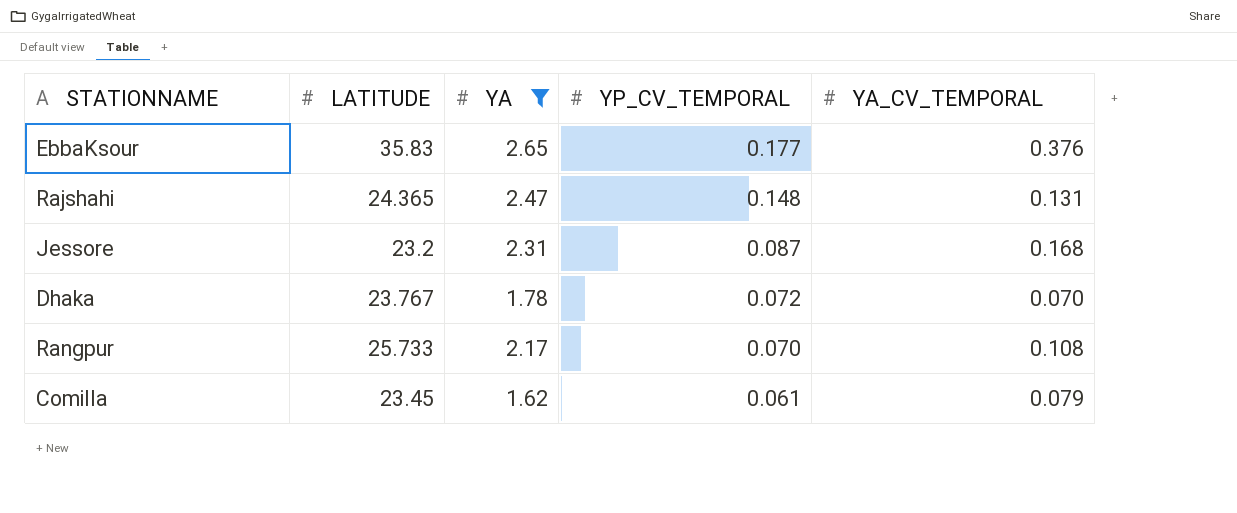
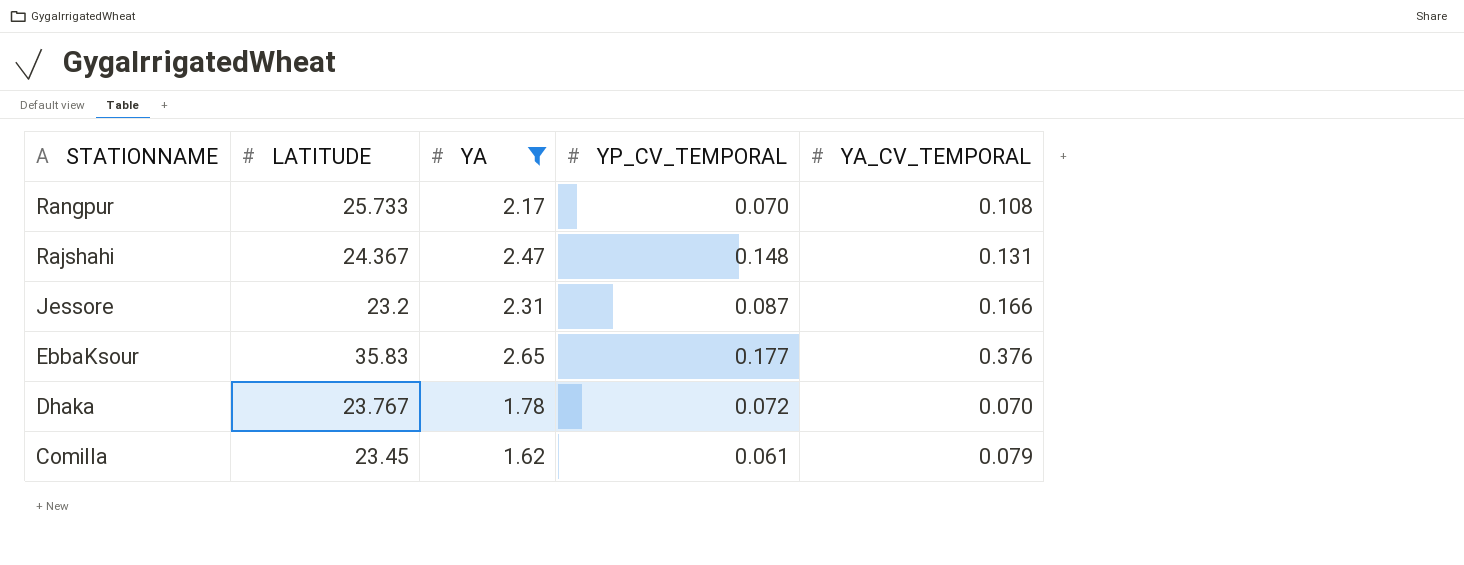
row order: YP_CV_TEMPORAL descending -> STATIONNAME descending
Rajshahi | LATITUDE: 24.365 -> 24.367
Jessore | YA_CV_TEMPORAL: 0.168 -> 0.166

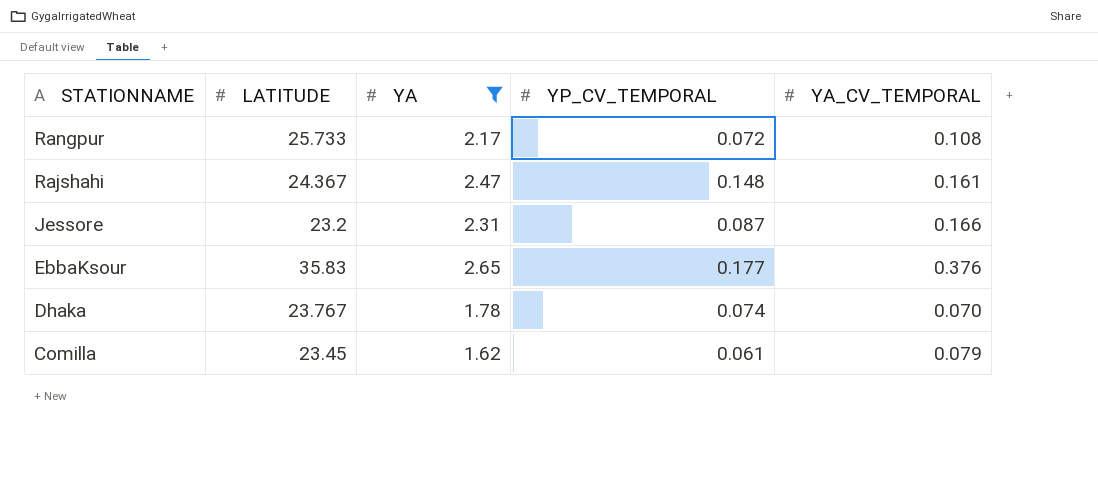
Rangpur | YP_CV_TEMPORAL: 0.070 -> 0.072
Rajshahi | YA_CV_TEMPORAL: 0.131 -> 0.161
Dhaka | YP_CV_TEMPORAL: 0.072 -> 0.074

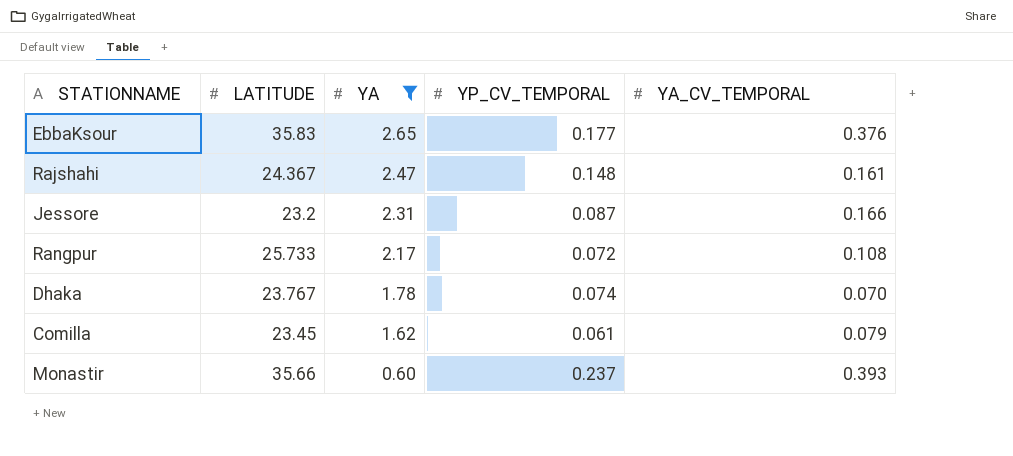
row order: STATIONNAME descending -> YA descending
row Monastir: none -> 35.66 | 0.60 | 0.237 | 0.393

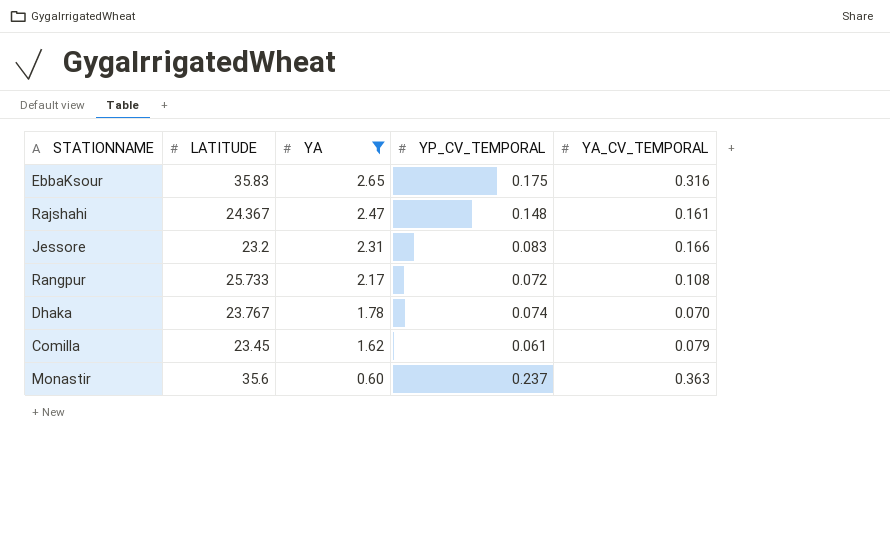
EbbaKsour | YP_CV_TEMPORAL: 0.177 -> 0.175
EbbaKsour | YA_CV_TEMPORAL: 0.376 -> 0.316
Jessore | YP_CV_TEMPORAL: 0.087 -> 0.083
Monastir | LATITUDE: 35.66 -> 35.6
Monastir | YA_CV_TEMPORAL: 0.393 -> 0.363

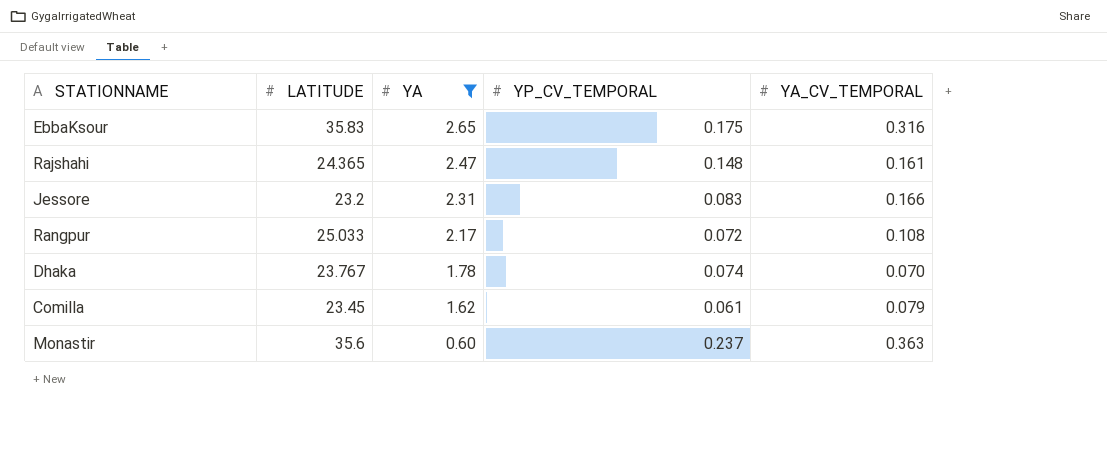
Rajshahi | LATITUDE: 24.367 -> 24.365
Rangpur | LATITUDE: 25.733 -> 25.033

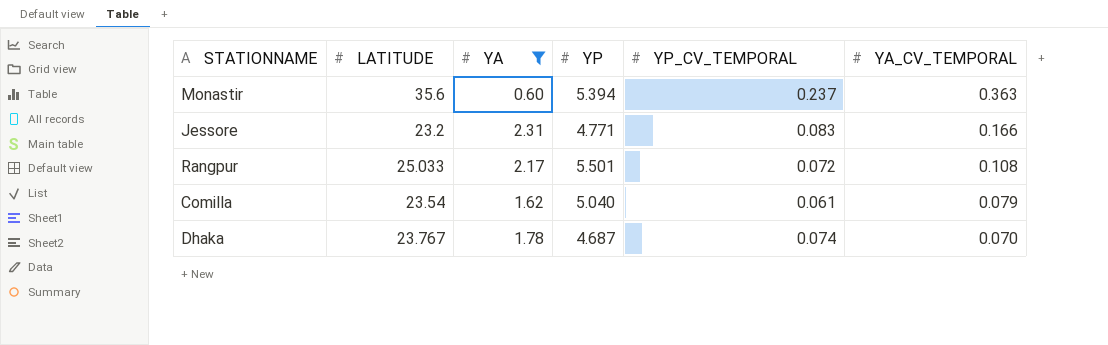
row order: YA descending -> YA_CV_TEMPORAL descending
column YP | position: none -> 4
row EbbaKsour: 35.83 | 2.65 | 0.175 | 0.316 -> none
row Rajshahi: 24.365 | 2.47 | 0.148 | 0.161 -> none
Comilla | LATITUDE: 23.45 -> 23.54

